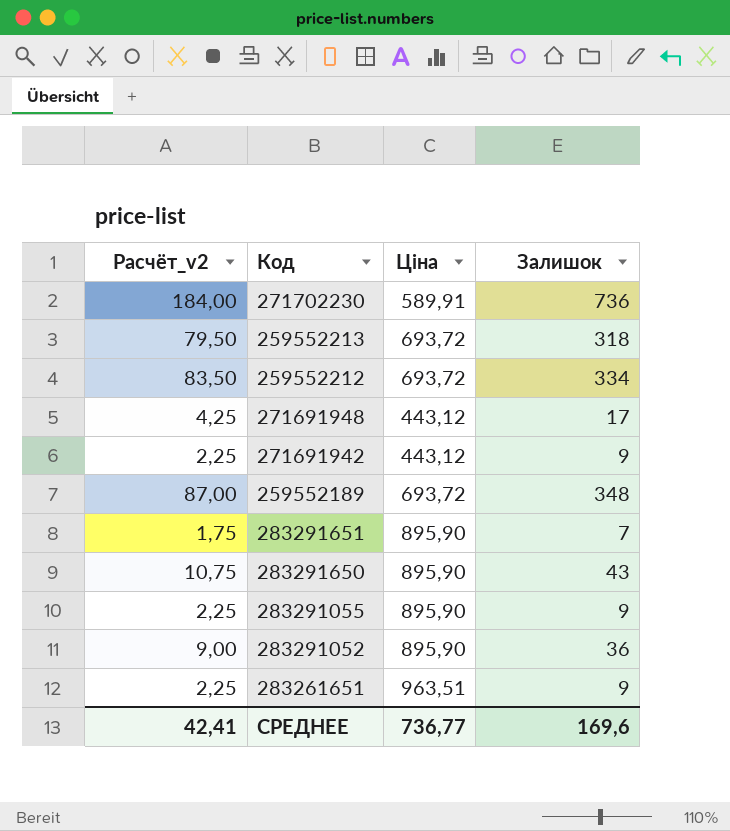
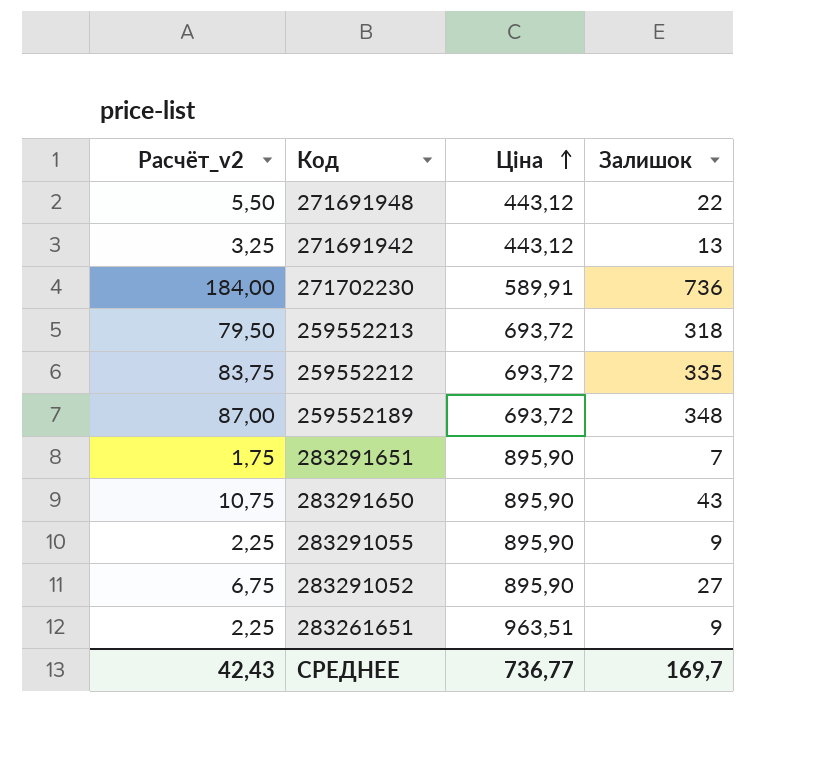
row order: none -> Ціна ascending
271691948 | Расчёт_v2: 4,25 -> 5,50
271691948 | Залишок: 17 -> 22
271691942 | Расчёт_v2: 2,25 -> 3,25
271691942 | Залишок: 9 -> 13
259552212 | Расчёт_v2: 83,50 -> 83,75
259552212 | Залишок: 334 -> 335
283291052 | Расчёт_v2: 9,00 -> 6,75
283291052 | Залишок: 36 -> 27
СРЕДНЕЕ | Расчёт_v2: 42,41 -> 42,43
СРЕДНЕЕ | Залишок: 169,6 -> 169,7

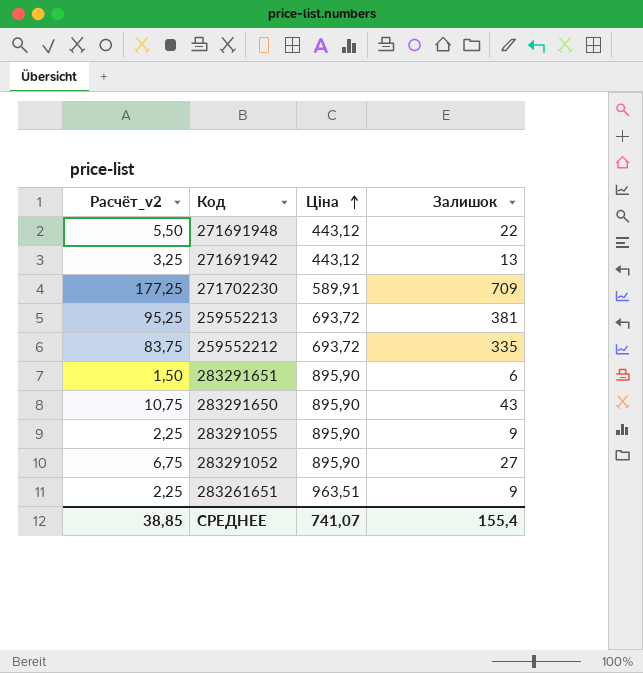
row 259552189: 87,00 | 693,72 | 348 -> none
271702230 | Расчёт_v2: 184,00 -> 177,25
271702230 | Залишок: 736 -> 709
259552213 | Расчёт_v2: 79,50 -> 95,25
259552213 | Залишок: 318 -> 381
283291651 | Расчёт_v2: 1,75 -> 1,50
283291651 | Залишок: 7 -> 6
СРЕДНЕЕ | Расчёт_v2: 42,43 -> 38,85
СРЕДНЕЕ | Ціна: 736,77 -> 741,07
СРЕДНЕЕ | Залишок: 169,7 -> 155,4

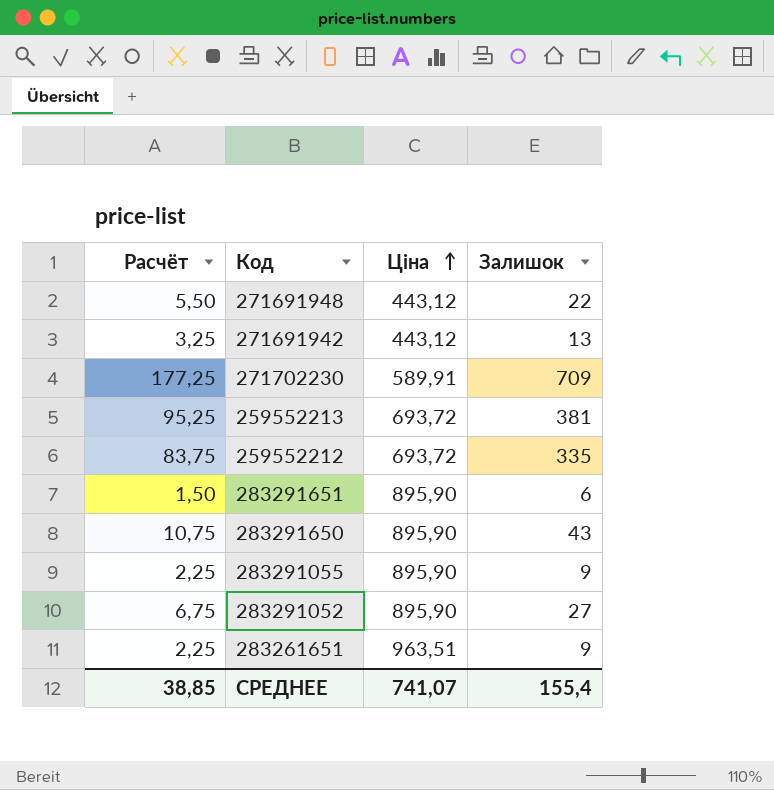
column name: Расчёт_v2 -> Расчёт

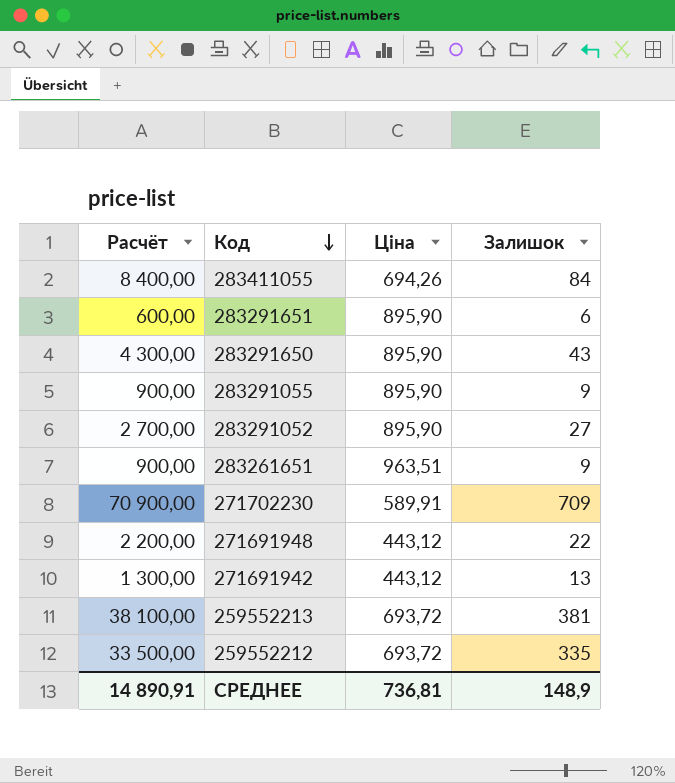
row order: Ціна ascending -> Код descending
column Расчёт | formula: [Залишок] * 0,25 -> [Залишок] * 100
row 283411055: none -> 8 400,00 | 694,26 | 84
СРЕДНЕЕ | Расчёт: 38,85 -> 14 890,91
СРЕДНЕЕ | Ціна: 741,07 -> 736,81
СРЕДНЕЕ | Залишок: 155,4 -> 148,9

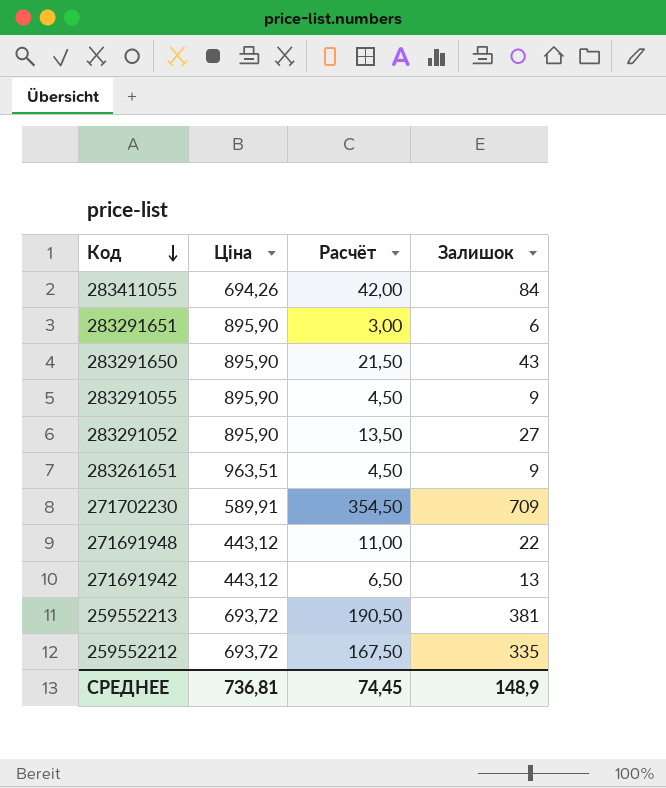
column Расчёт | formula: [Залишок] * 100 -> [Залишок] * 0,5
column Расчёт | position: 1 -> 3
СРЕДНЕЕ | Расчёт: 14 890,91 -> 74,45

